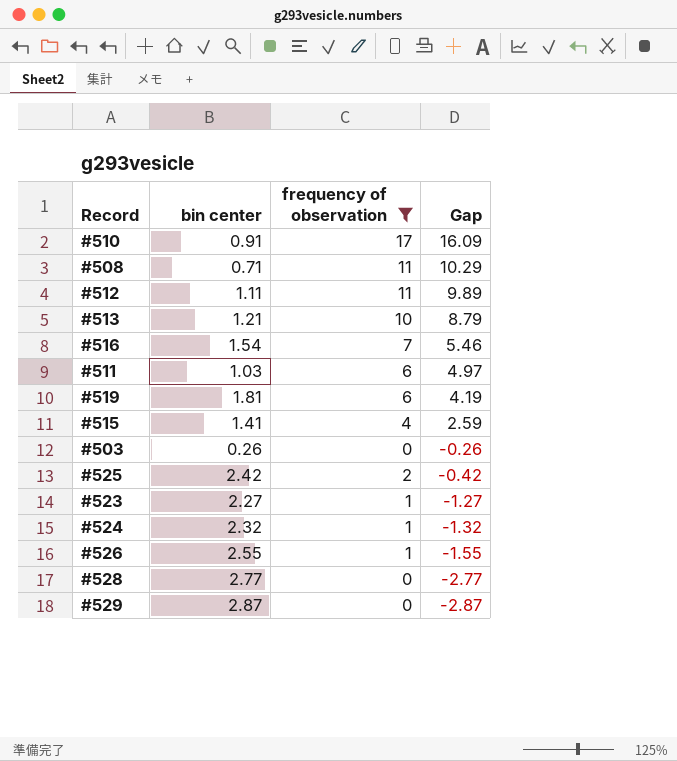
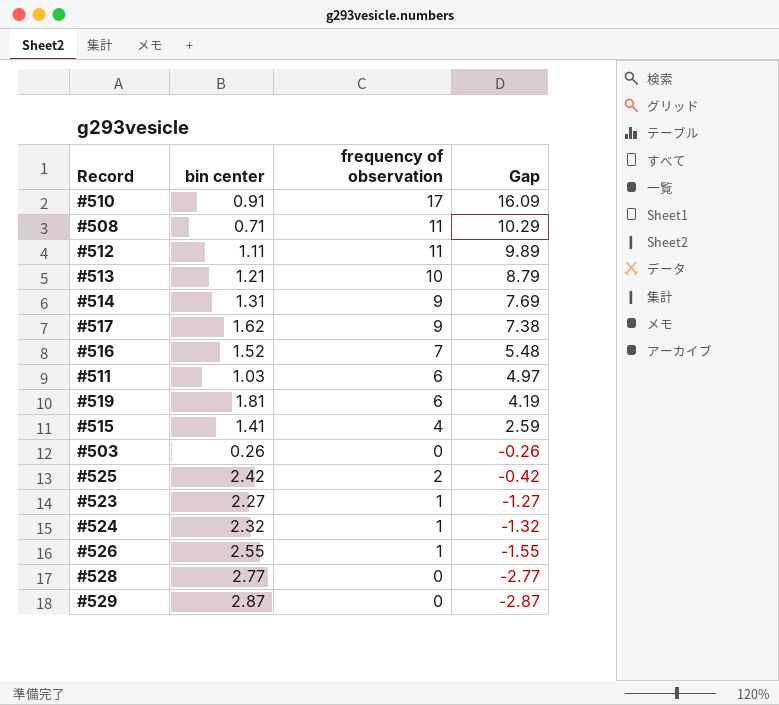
filter: frequency of observation != 9 -> none
#516 | bin center: 1.54 -> 1.52
#516 | Gap: 5.46 -> 5.48

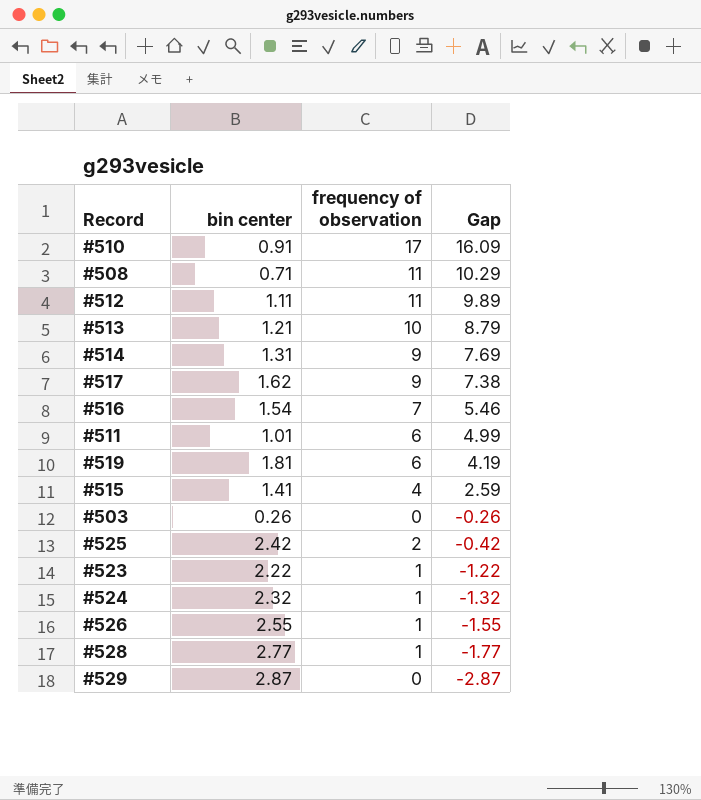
#516 | bin center: 1.52 -> 1.54
#516 | Gap: 5.48 -> 5.46
#511 | bin center: 1.03 -> 1.01
#511 | Gap: 4.97 -> 4.99
#523 | bin center: 2.27 -> 2.22
#523 | Gap: -1.27 -> -1.22
#528 | frequency of observation: 0 -> 1
#528 | Gap: -2.77 -> -1.77

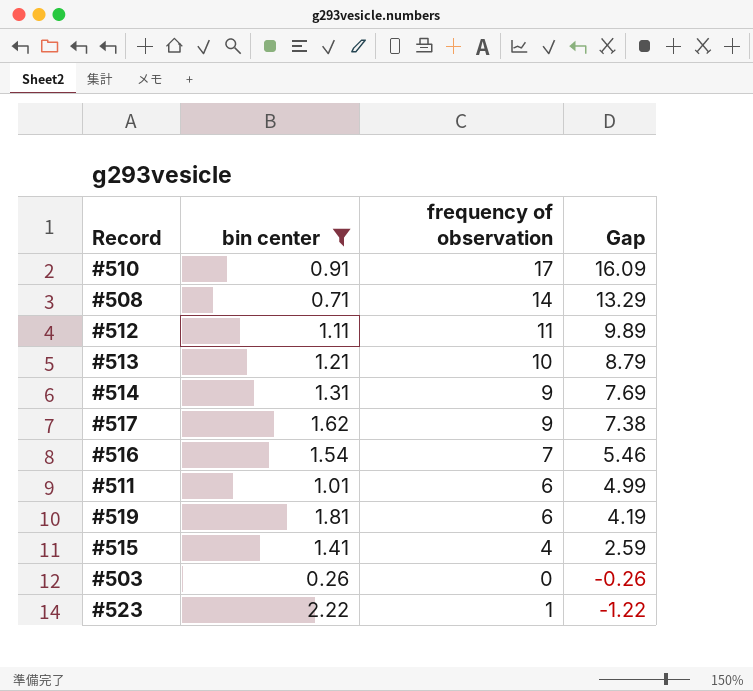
filter: none -> bin center <= 2.22
#508 | frequency of observation: 11 -> 14
#508 | Gap: 10.29 -> 13.29

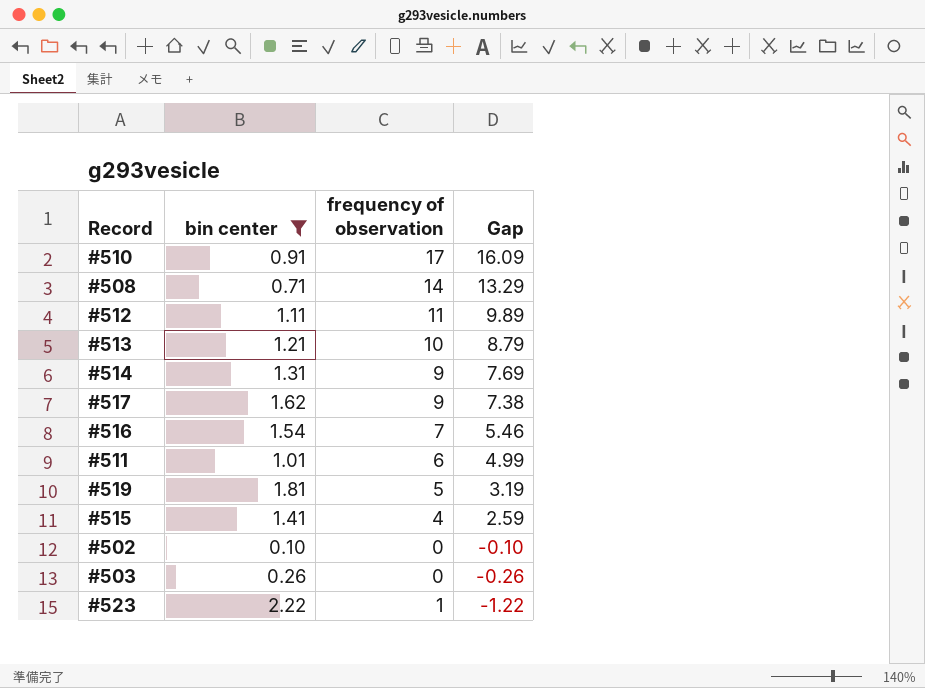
#519 | frequency of observation: 6 -> 5
#519 | Gap: 4.19 -> 3.19
row #502: none -> 0.10 | 0 | -0.10

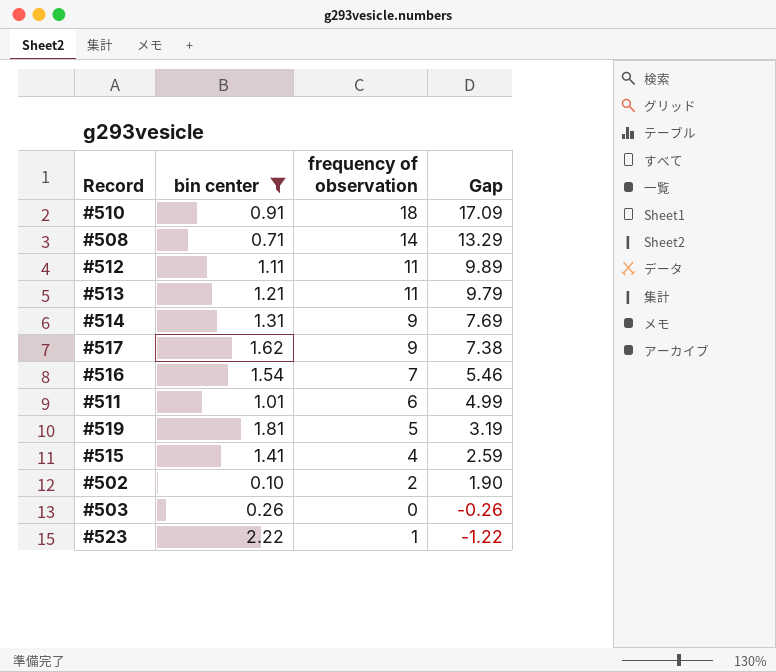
#510 | frequency of observation: 17 -> 18
#510 | Gap: 16.09 -> 17.09
#513 | frequency of observation: 10 -> 11
#513 | Gap: 8.79 -> 9.79
#502 | frequency of observation: 0 -> 2
#502 | Gap: -0.10 -> 1.90

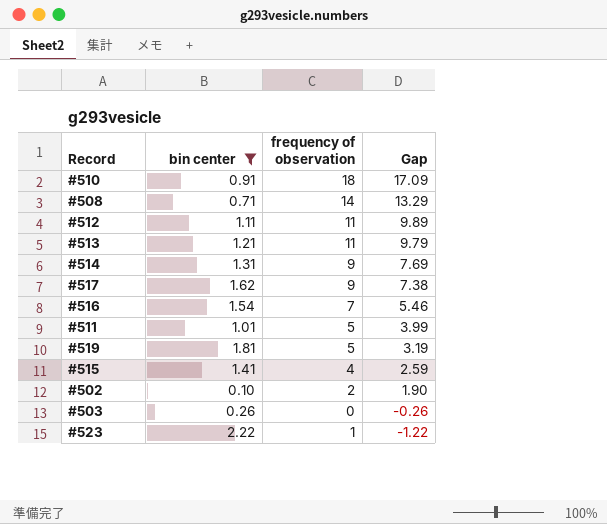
#511 | frequency of observation: 6 -> 5
#511 | Gap: 4.99 -> 3.99

